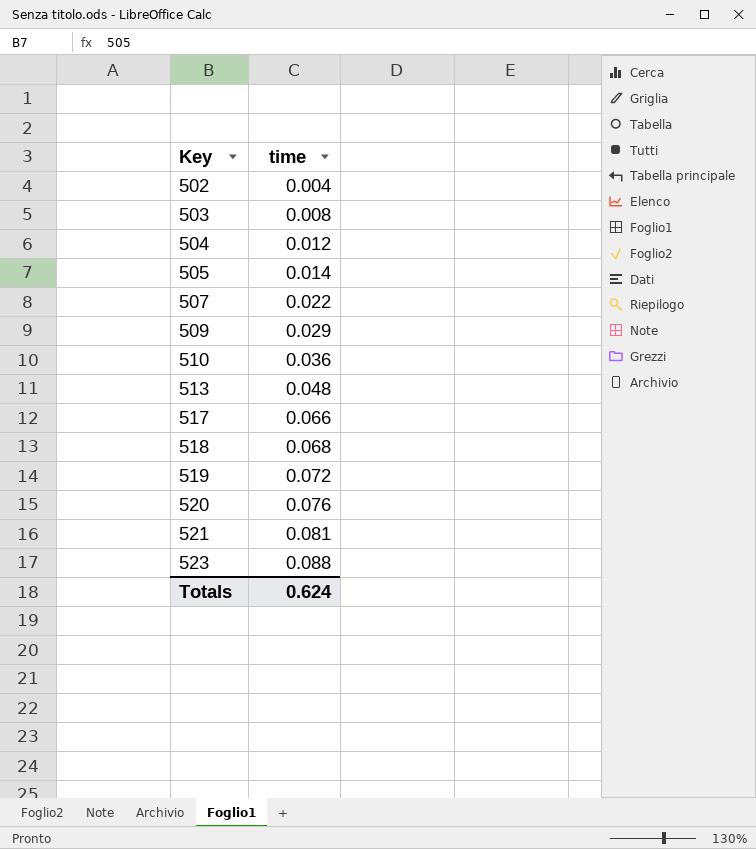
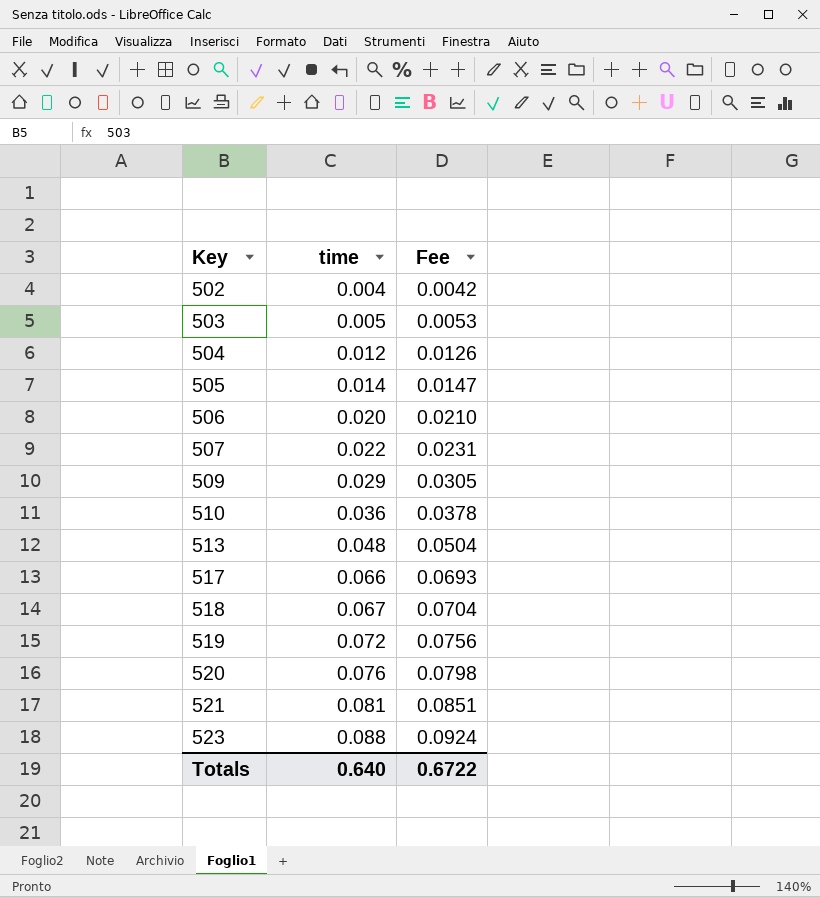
column Fee | formula: none -> [time] * 1.05
503 | time: 0.008 -> 0.005
row 506: none -> 0.020 | 0.0210
518 | time: 0.068 -> 0.067
Totals | time: 0.624 -> 0.640

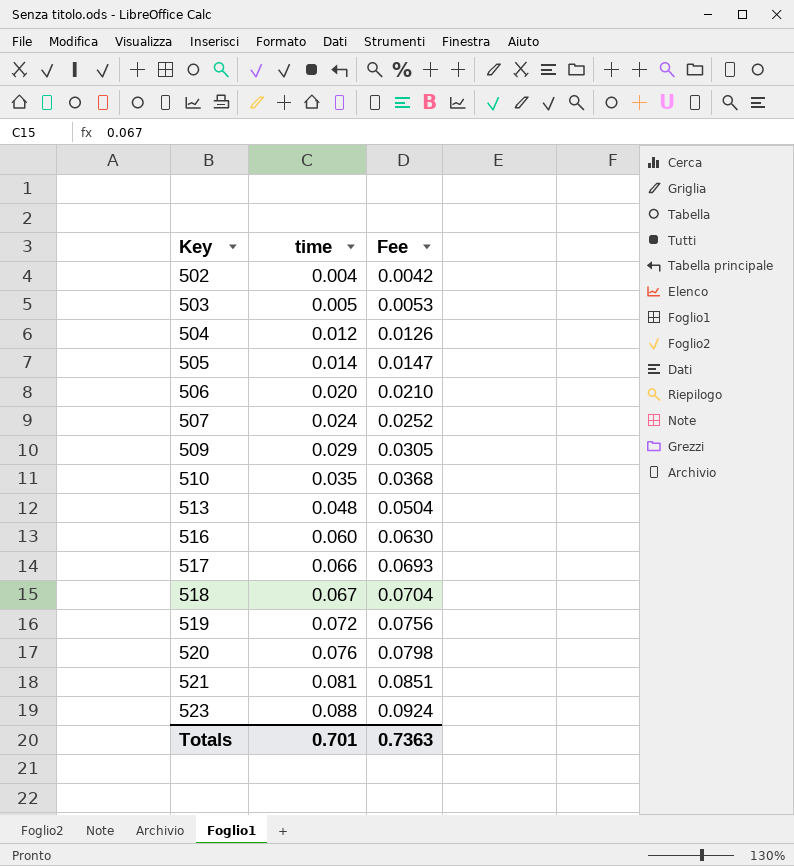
507 | time: 0.022 -> 0.024
507 | Fee: 0.0231 -> 0.0252
510 | time: 0.036 -> 0.035
510 | Fee: 0.0378 -> 0.0368
row 516: none -> 0.060 | 0.0630
Totals | time: 0.640 -> 0.701
Totals | Fee: 0.6722 -> 0.7363

